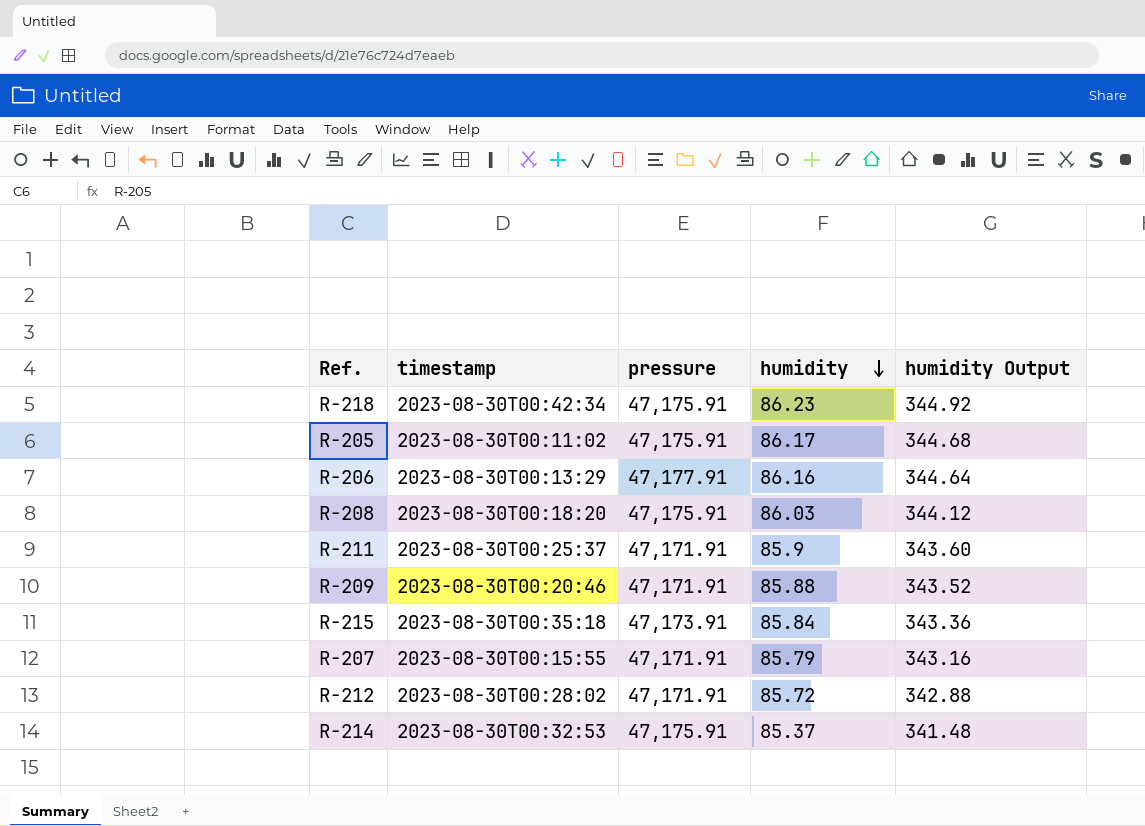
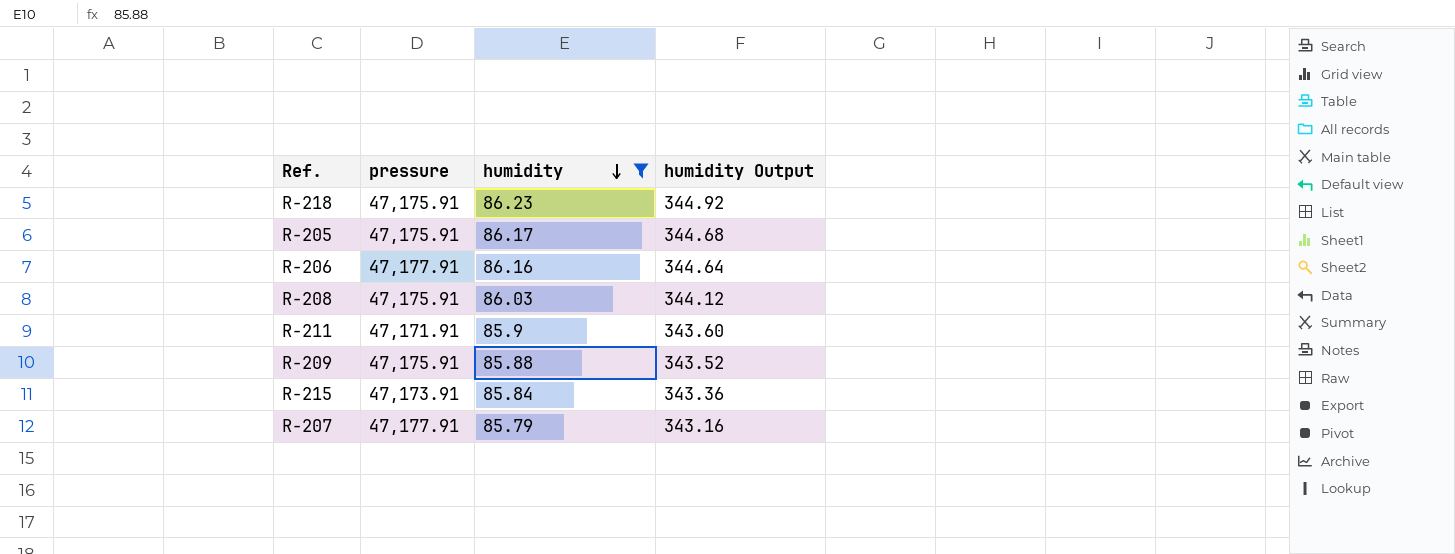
filter: none -> humidity >= 85.79
column timestamp | position: 2 -> none
R-209 | pressure: 47,171.91 -> 47,175.91
R-207 | pressure: 47,171.91 -> 47,177.91

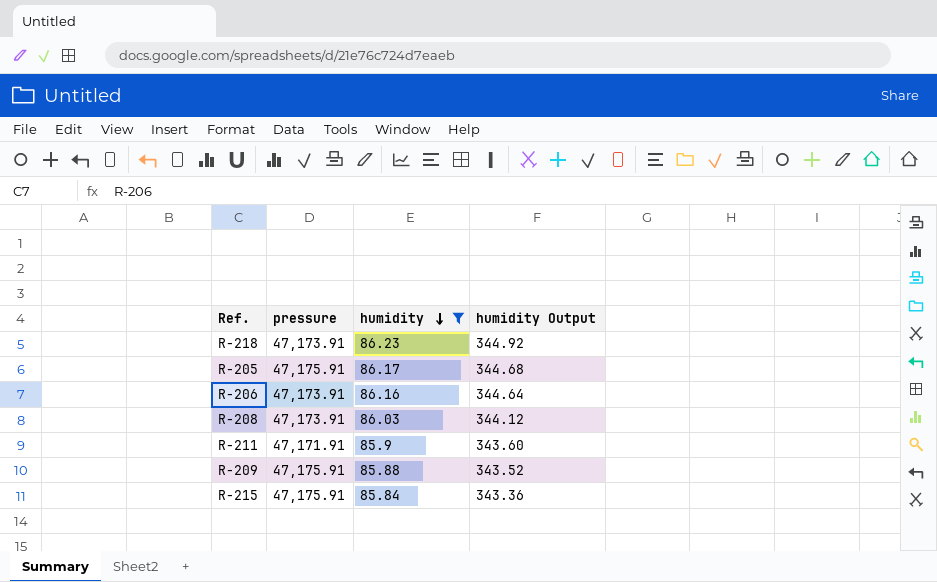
row R-207: 47,177.91 | 85.79 | 343.16 -> none
R-218 | pressure: 47,175.91 -> 47,173.91
R-206 | pressure: 47,177.91 -> 47,173.91
R-208 | pressure: 47,175.91 -> 47,173.91
R-215 | pressure: 47,173.91 -> 47,175.91

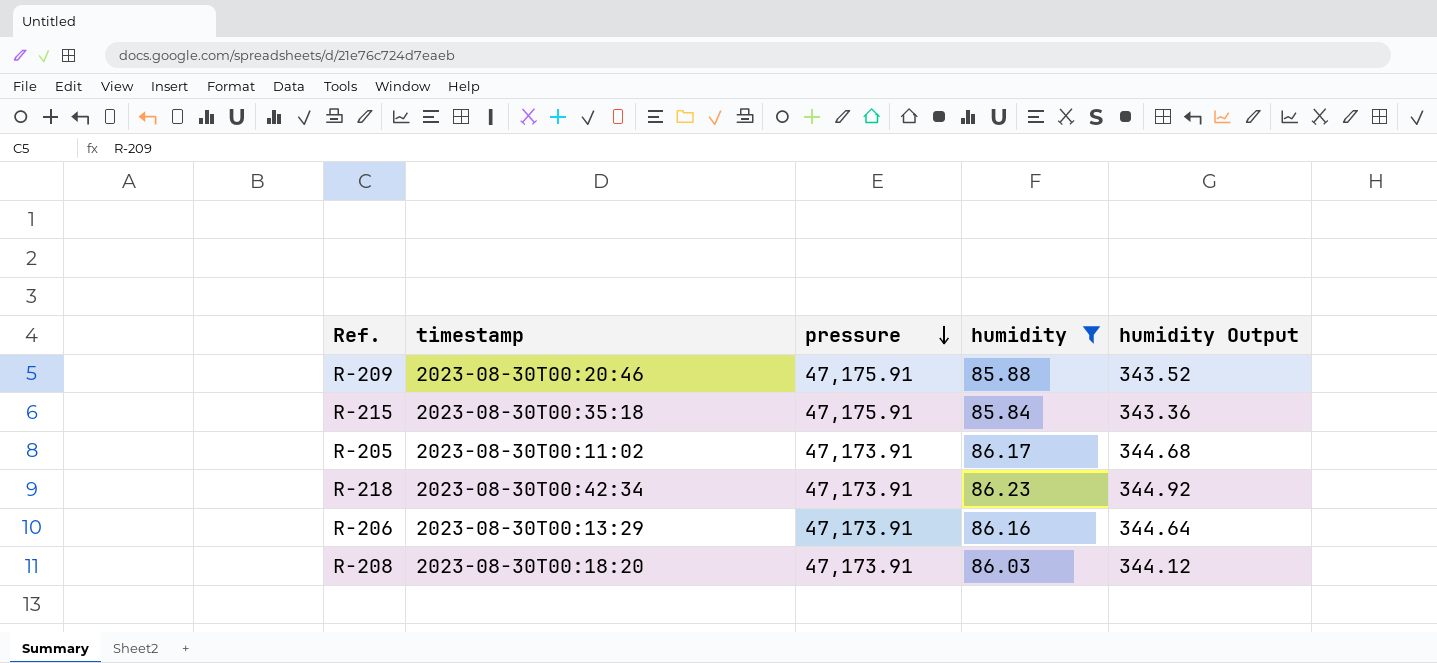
row order: humidity descending -> pressure descending
column timestamp | position: none -> 2
row R-211: 47,171.91 | 85.9 | 343.60 -> none
R-205 | pressure: 47,175.91 -> 47,173.91

